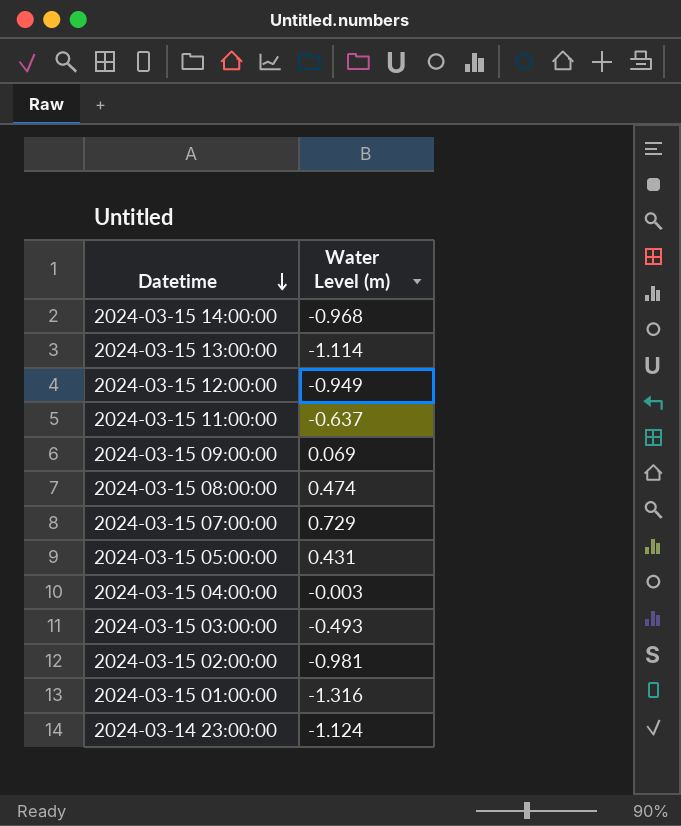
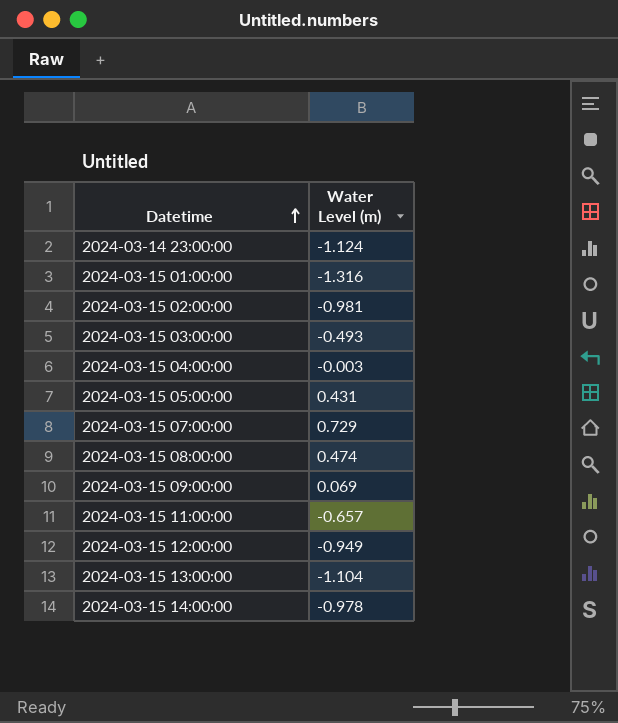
row order: Datetime descending -> Datetime ascending
2024-03-15 11:00:00 | Water Level (m): -0.637 -> -0.657
2024-03-15 13:00:00 | Water Level (m): -1.114 -> -1.104
2024-03-15 14:00:00 | Water Level (m): -0.968 -> -0.978

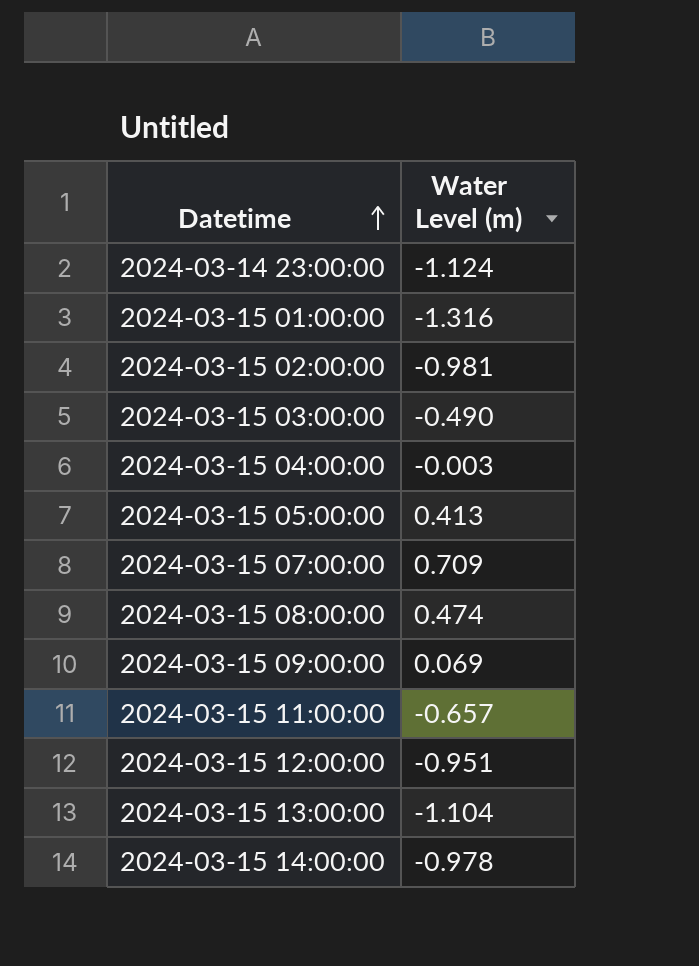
2024-03-15 03:00:00 | Water Level (m): -0.493 -> -0.490
2024-03-15 05:00:00 | Water Level (m): 0.431 -> 0.413
2024-03-15 07:00:00 | Water Level (m): 0.729 -> 0.709
2024-03-15 12:00:00 | Water Level (m): -0.949 -> -0.951

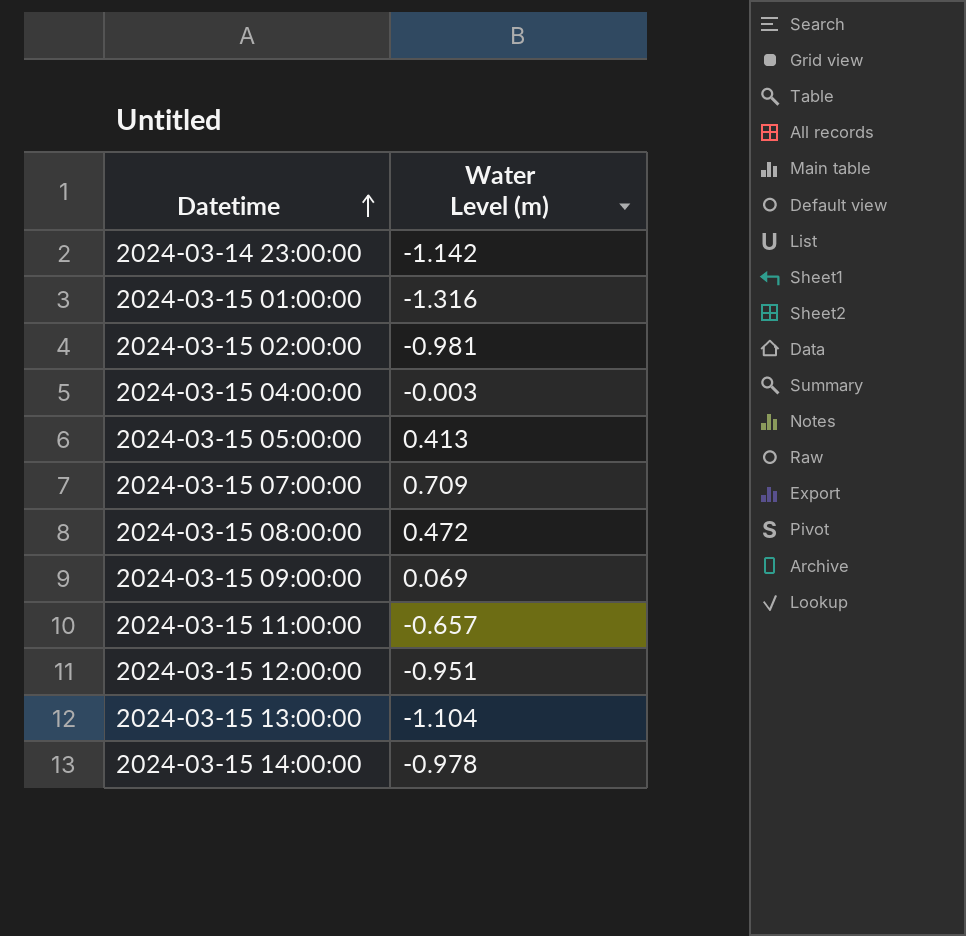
row 2024-03-15 03:00:00: -0.490 -> none
2024-03-14 23:00:00 | Water Level (m): -1.124 -> -1.142
2024-03-15 08:00:00 | Water Level (m): 0.474 -> 0.472

